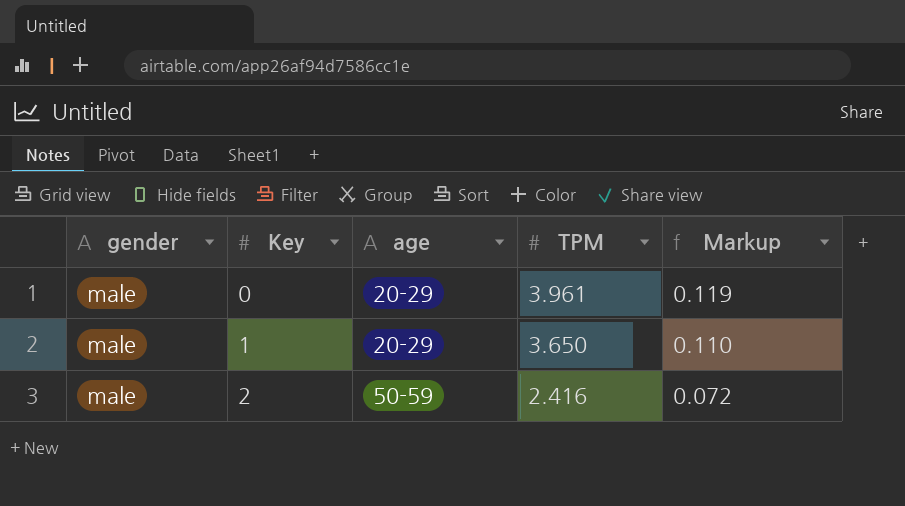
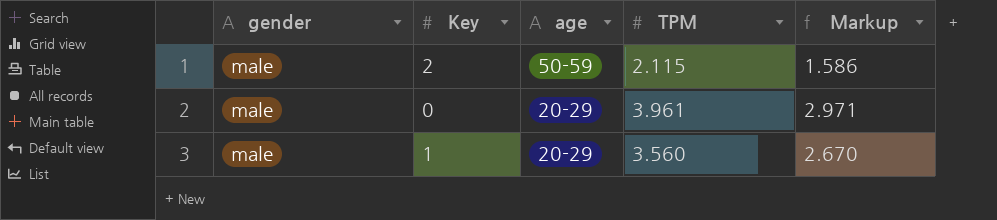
row order: Key ascending -> age descending
column Markup | formula: [TPM] * 0.03 -> [TPM] * 0.75
2 | TPM: 2.416 -> 2.115
1 | TPM: 3.650 -> 3.560

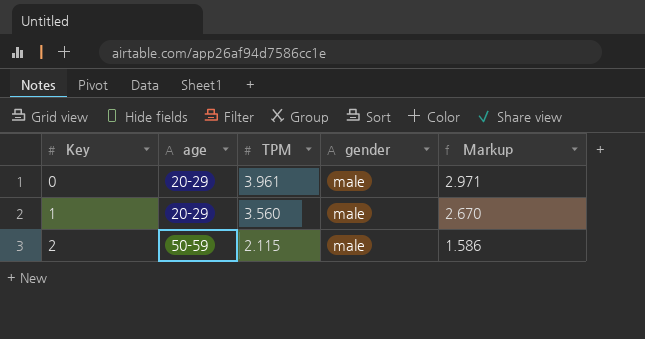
row order: age descending -> Key ascending
column gender | position: 1 -> 4

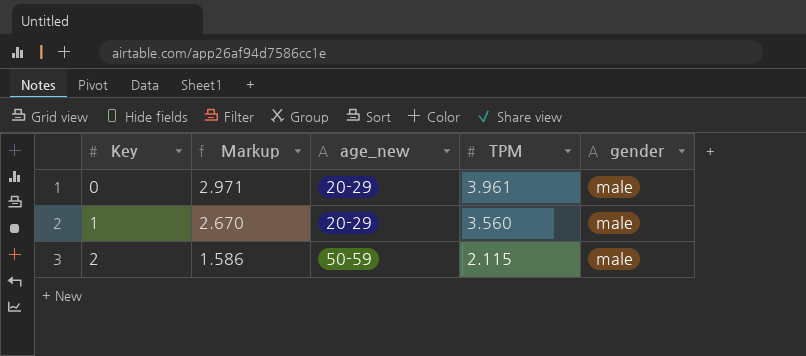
column Markup | position: 5 -> 2
column name: age -> age_new

